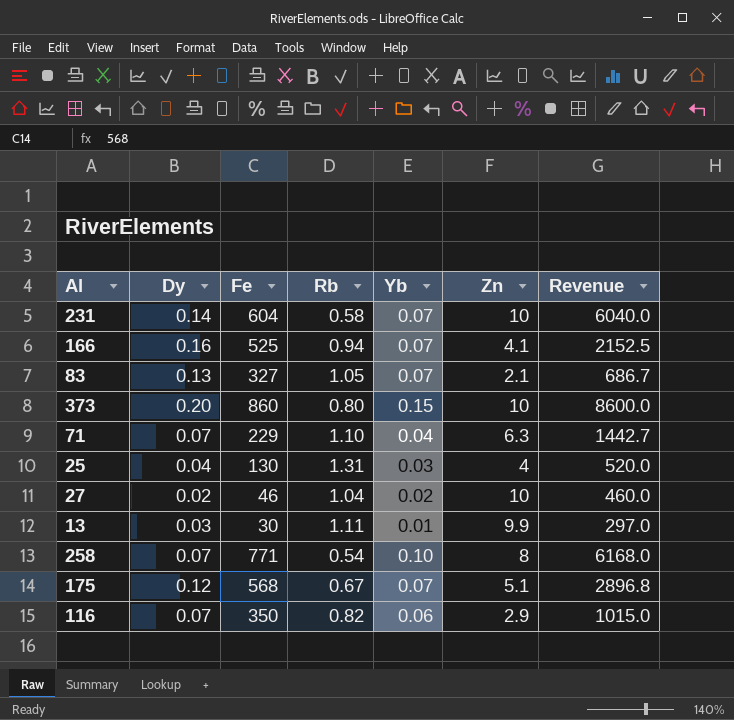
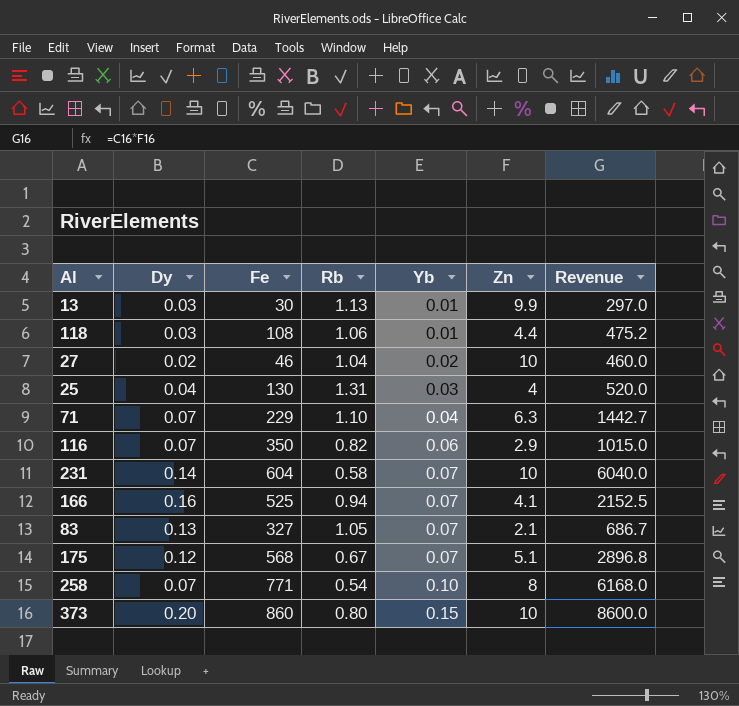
row order: none -> Yb ascending
13 | Rb: 1.11 -> 1.13
row 118: none -> 0.03 | 108 | 1.06 | 0.01 | 4.4 | 475.2

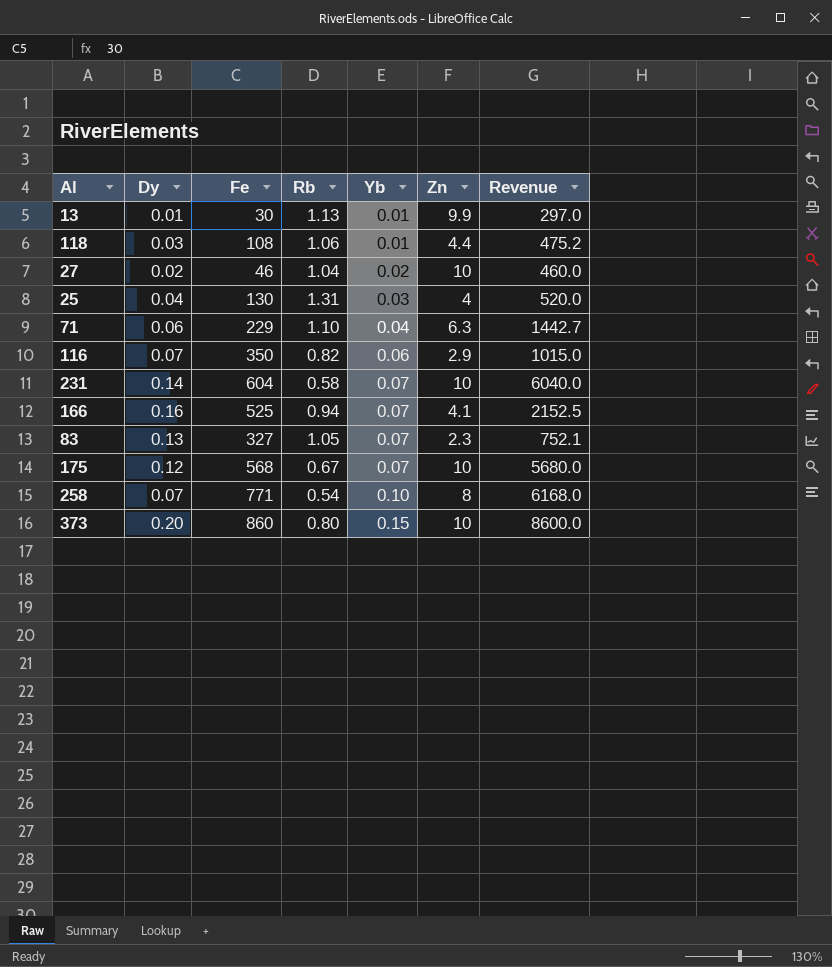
13 | Dy: 0.03 -> 0.01
71 | Dy: 0.07 -> 0.06
83 | Zn: 2.1 -> 2.3
83 | Revenue: 686.7 -> 752.1
175 | Zn: 5.1 -> 10
175 | Revenue: 2896.8 -> 5680.0

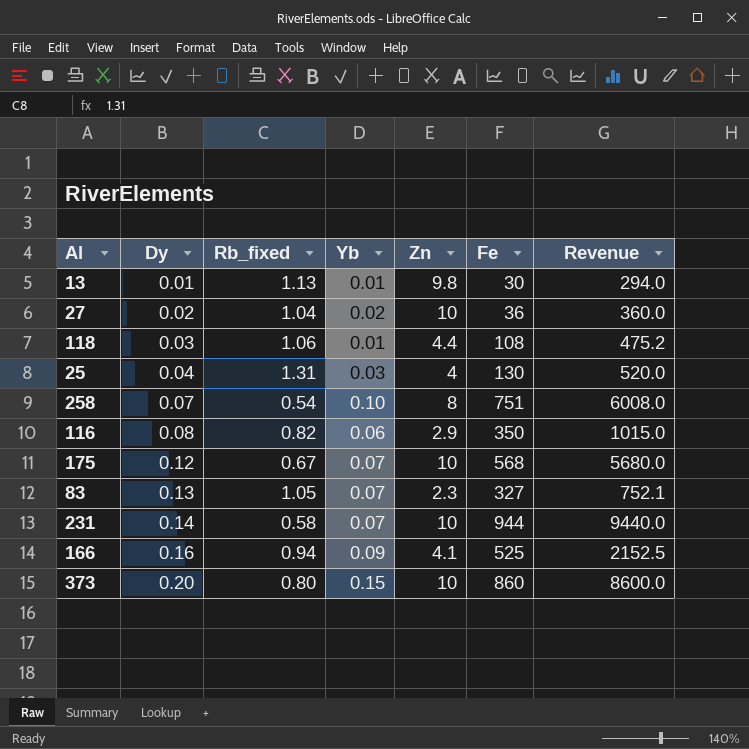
row order: Yb ascending -> Dy ascending
column name: Rb -> Rb_fixed
column Fe | position: 3 -> 6
row 71: 0.06 | 229 | 1.10 | 0.04 | 6.3 | 1442.7 -> none
13 | Zn: 9.9 -> 9.8
13 | Revenue: 297.0 -> 294.0
27 | Fe: 46 -> 36
27 | Revenue: 460.0 -> 360.0
258 | Fe: 771 -> 751
258 | Revenue: 6168.0 -> 6008.0
116 | Dy: 0.07 -> 0.08
231 | Fe: 604 -> 944
231 | Revenue: 6040.0 -> 9440.0
166 | Yb: 0.07 -> 0.09

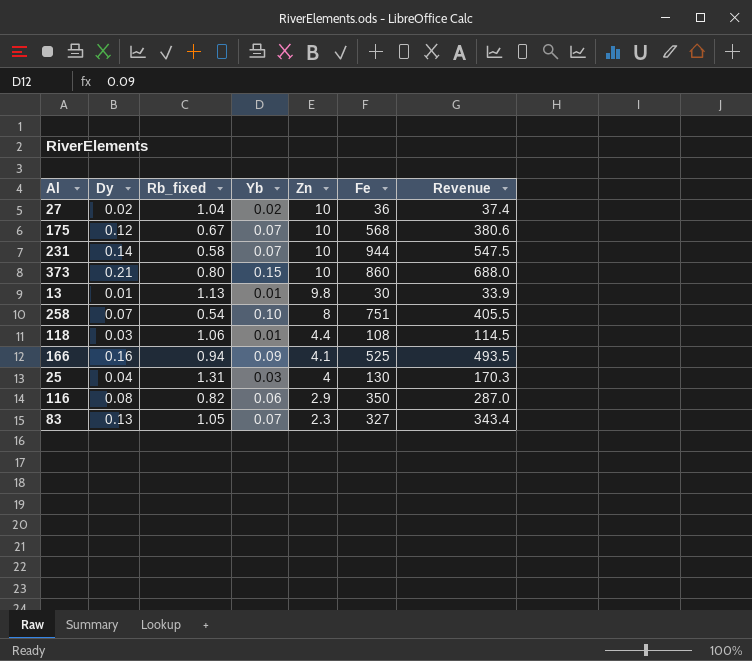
row order: Dy ascending -> Zn descending
column Revenue | formula: [Zn] * [Fe] -> [Rb_fixed] * [Fe]
373 | Dy: 0.20 -> 0.21

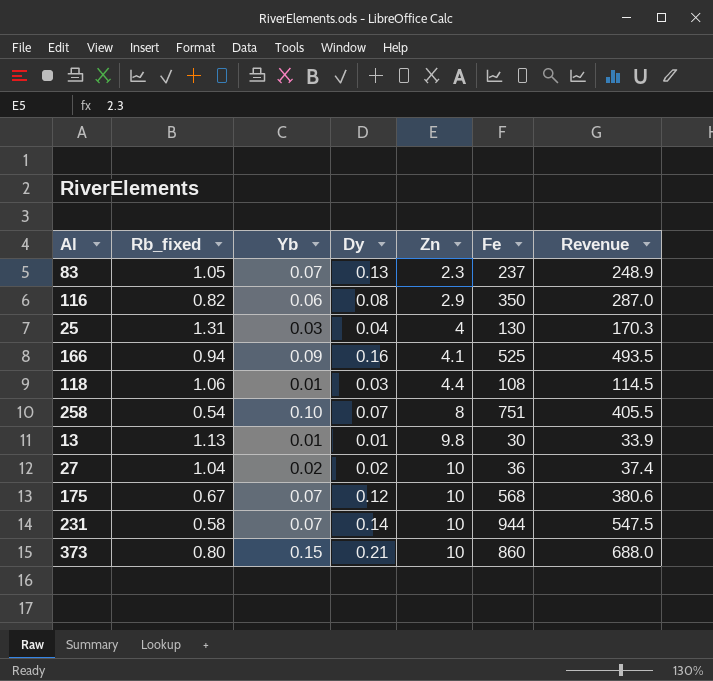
row order: Zn descending -> Zn ascending
column Dy | position: 2 -> 4
83 | Fe: 327 -> 237
83 | Revenue: 343.4 -> 248.9

